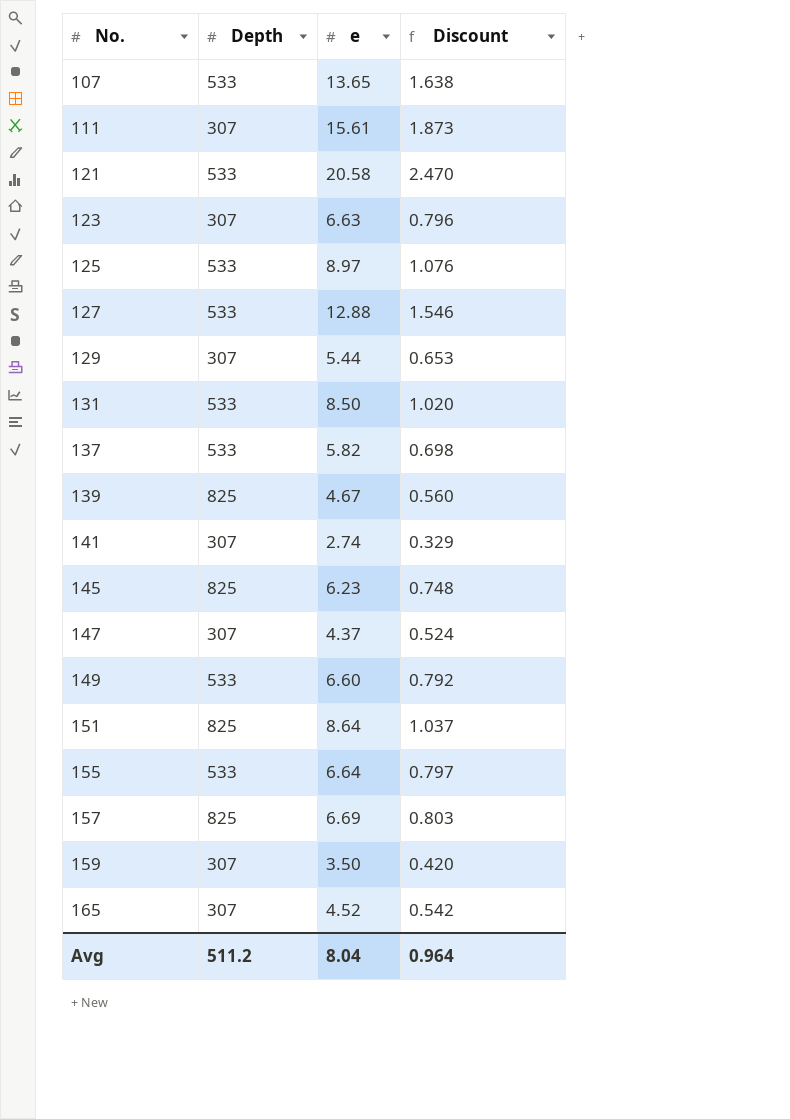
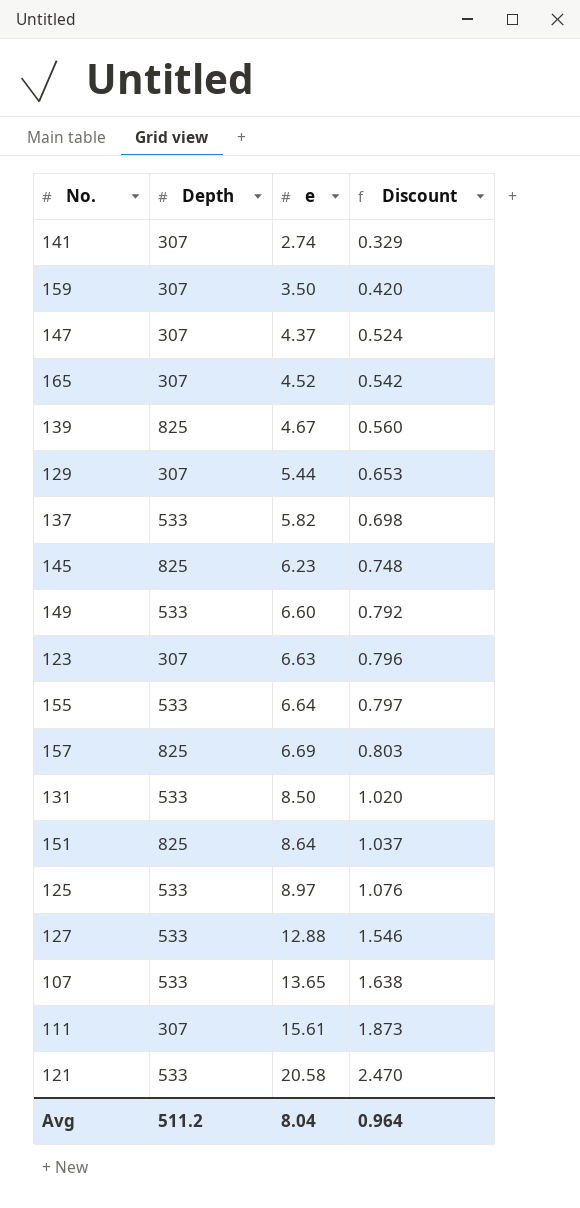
row order: No. ascending -> e ascending

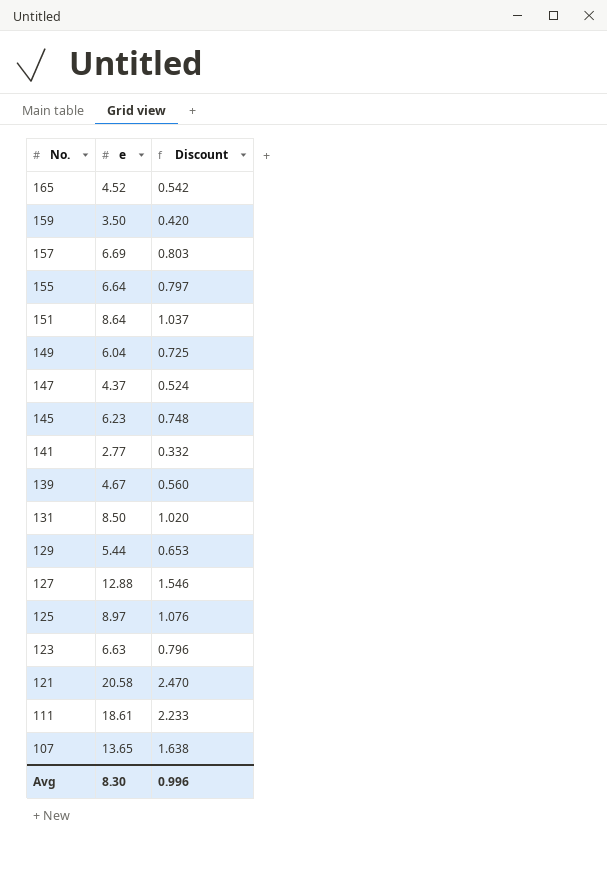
row order: e ascending -> No. descending
column Depth | position: 2 -> none
row 137: 533 | 5.82 | 0.698 -> none
149 | e: 6.60 -> 6.04
149 | Discount: 0.792 -> 0.725
141 | e: 2.74 -> 2.77
141 | Discount: 0.329 -> 0.332
111 | e: 15.61 -> 18.61
111 | Discount: 1.873 -> 2.233
Avg | e: 8.04 -> 8.30
Avg | Discount: 0.964 -> 0.996

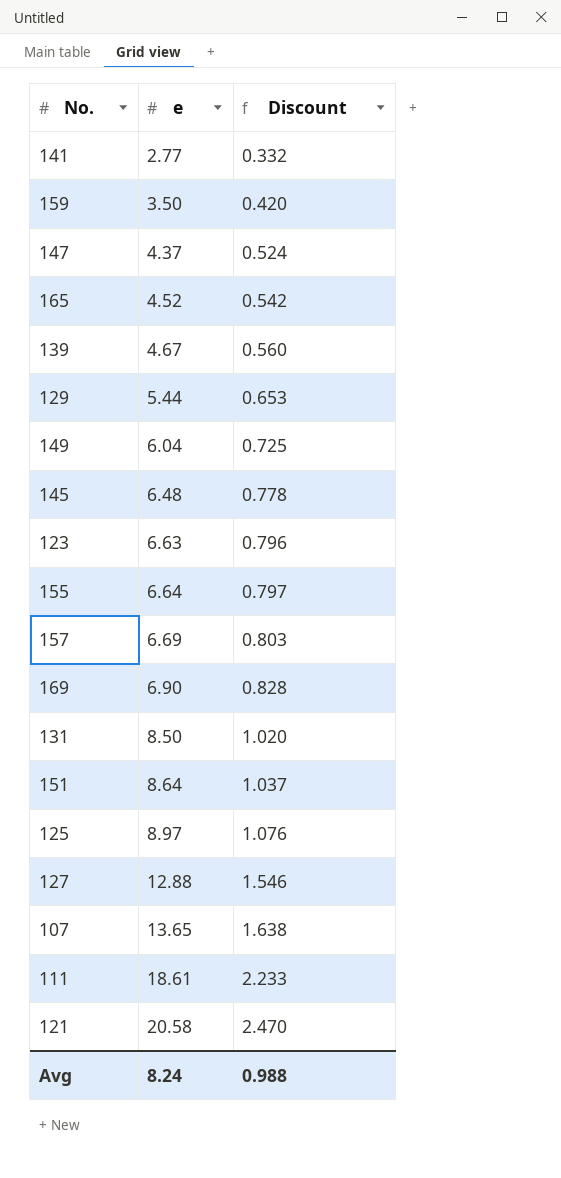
row order: No. descending -> e ascending
145 | e: 6.23 -> 6.48
145 | Discount: 0.748 -> 0.778
row 169: none -> 6.90 | 0.828
Avg | e: 8.30 -> 8.24
Avg | Discount: 0.996 -> 0.988

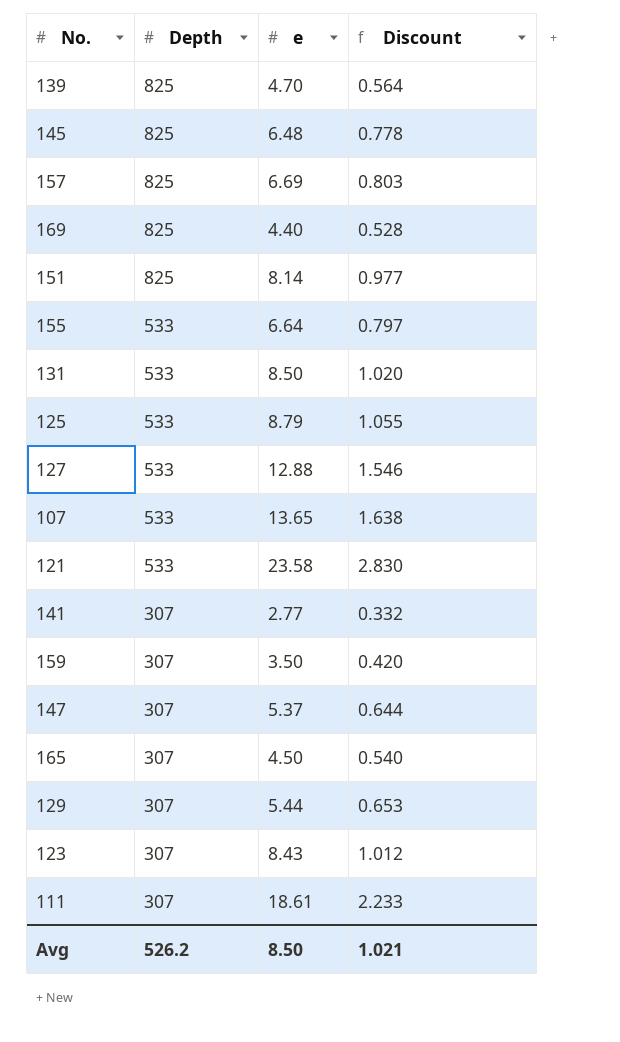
row order: e ascending -> Depth descending
column Depth | position: none -> 2
row 149: 6.04 | 0.725 -> none
139 | e: 4.67 -> 4.70
139 | Discount: 0.560 -> 0.564
169 | e: 6.90 -> 4.40
169 | Discount: 0.828 -> 0.528
151 | e: 8.64 -> 8.14
151 | Discount: 1.037 -> 0.977
125 | e: 8.97 -> 8.79
125 | Discount: 1.076 -> 1.055
121 | e: 20.58 -> 23.58
121 | Discount: 2.470 -> 2.830
147 | e: 4.37 -> 5.37
147 | Discount: 0.524 -> 0.644
165 | e: 4.52 -> 4.50
165 | Discount: 0.542 -> 0.540
123 | e: 6.63 -> 8.43
123 | Discount: 0.796 -> 1.012
Avg | e: 8.24 -> 8.50
Avg | Discount: 0.988 -> 1.021

